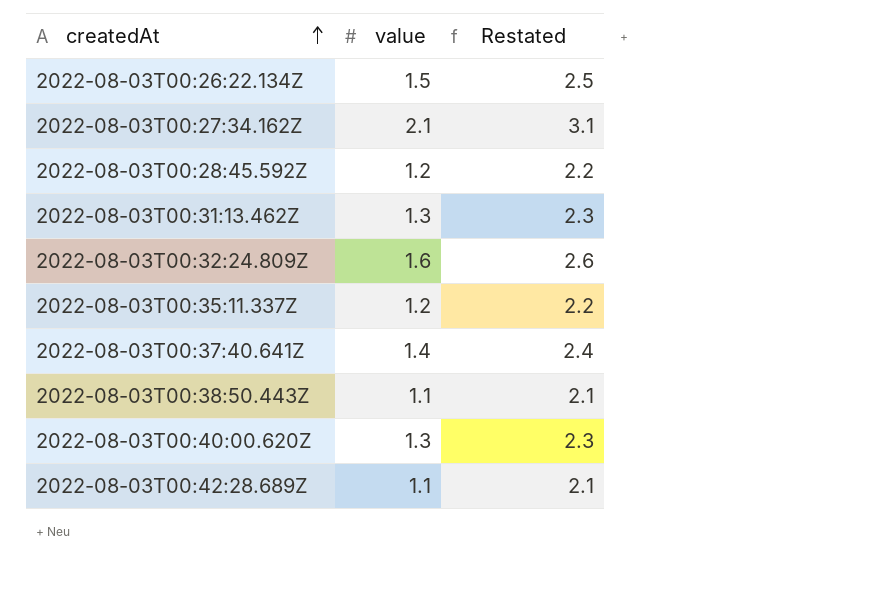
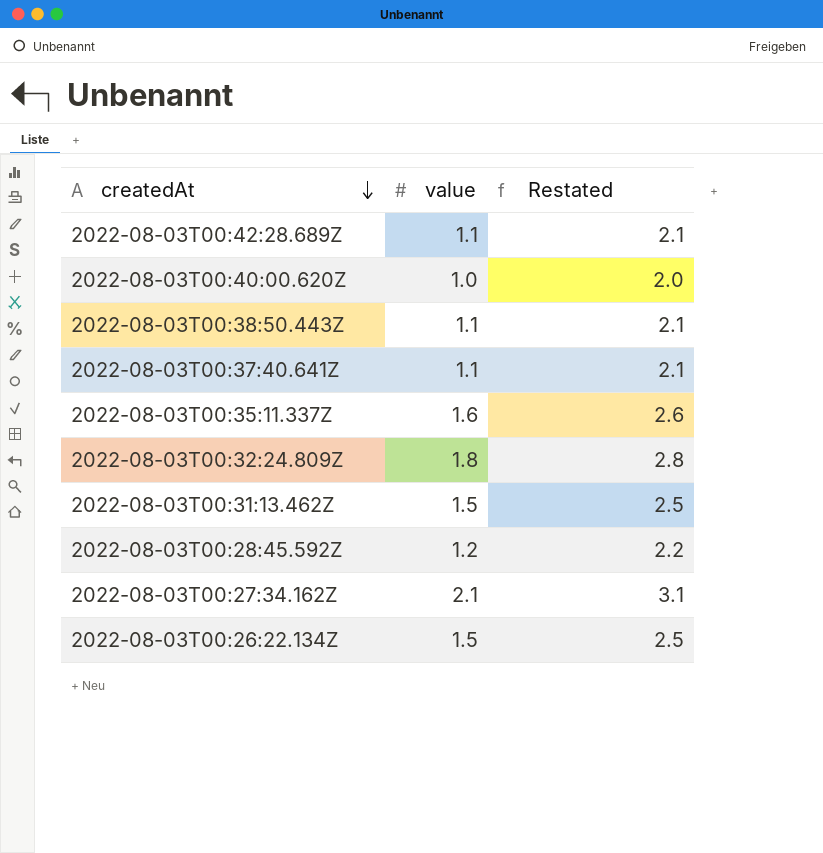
row order: createdAt ascending -> createdAt descending
2022-08-03T00:40:00.620Z | value: 1.3 -> 1.0
2022-08-03T00:40:00.620Z | Restated: 2.3 -> 2.0
2022-08-03T00:37:40.641Z | value: 1.4 -> 1.1
2022-08-03T00:37:40.641Z | Restated: 2.4 -> 2.1
2022-08-03T00:35:11.337Z | value: 1.2 -> 1.6
2022-08-03T00:35:11.337Z | Restated: 2.2 -> 2.6
2022-08-03T00:32:24.809Z | value: 1.6 -> 1.8
2022-08-03T00:32:24.809Z | Restated: 2.6 -> 2.8
2022-08-03T00:31:13.462Z | value: 1.3 -> 1.5
2022-08-03T00:31:13.462Z | Restated: 2.3 -> 2.5

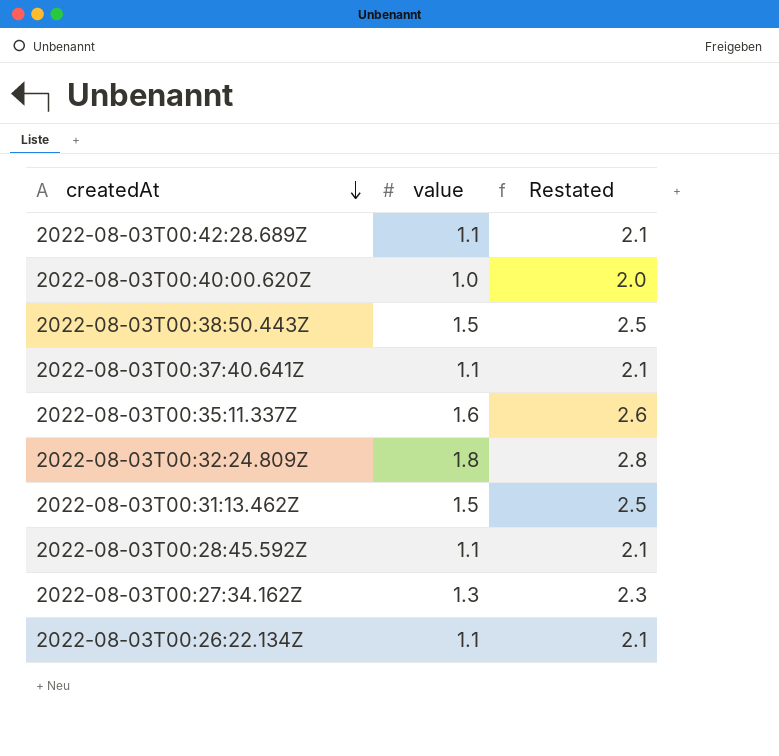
2022-08-03T00:38:50.443Z | value: 1.1 -> 1.5
2022-08-03T00:38:50.443Z | Restated: 2.1 -> 2.5
2022-08-03T00:28:45.592Z | value: 1.2 -> 1.1
2022-08-03T00:28:45.592Z | Restated: 2.2 -> 2.1
2022-08-03T00:27:34.162Z | value: 2.1 -> 1.3
2022-08-03T00:27:34.162Z | Restated: 3.1 -> 2.3
2022-08-03T00:26:22.134Z | value: 1.5 -> 1.1
2022-08-03T00:26:22.134Z | Restated: 2.5 -> 2.1

